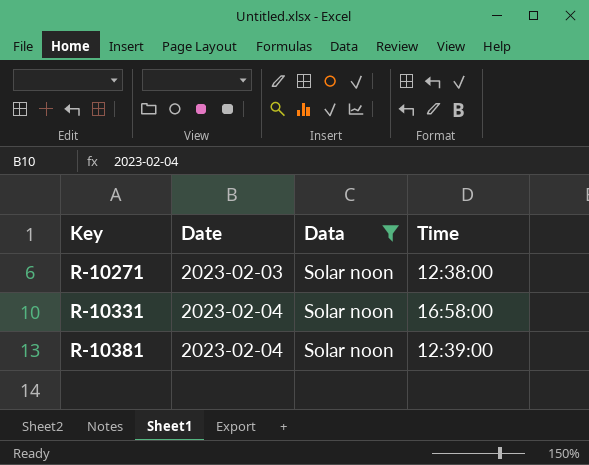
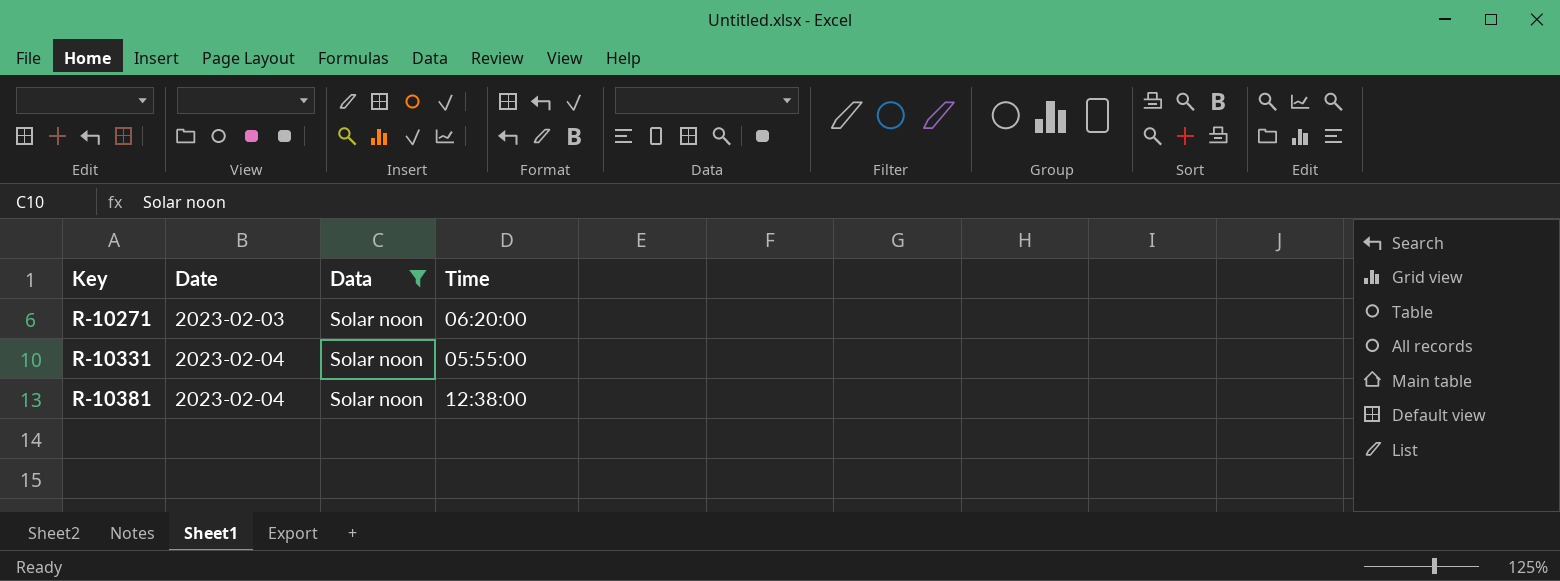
R-10271 | Time: 12:38:00 -> 06:20:00
R-10331 | Time: 16:58:00 -> 05:55:00
R-10381 | Time: 12:39:00 -> 12:38:00

